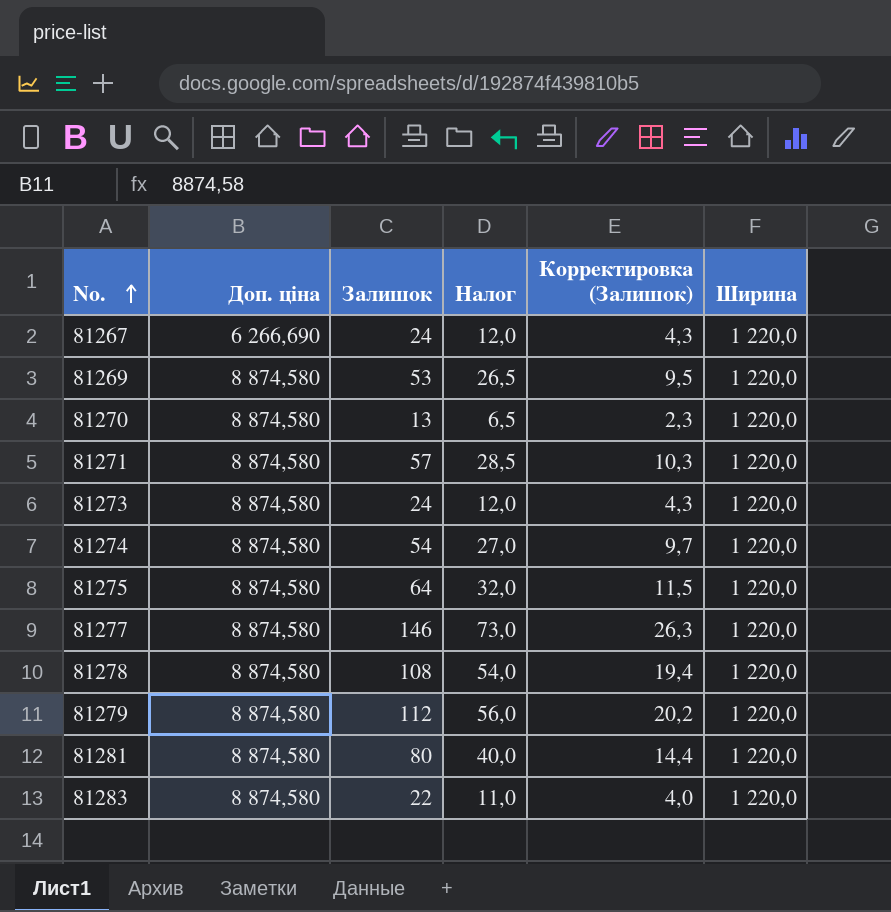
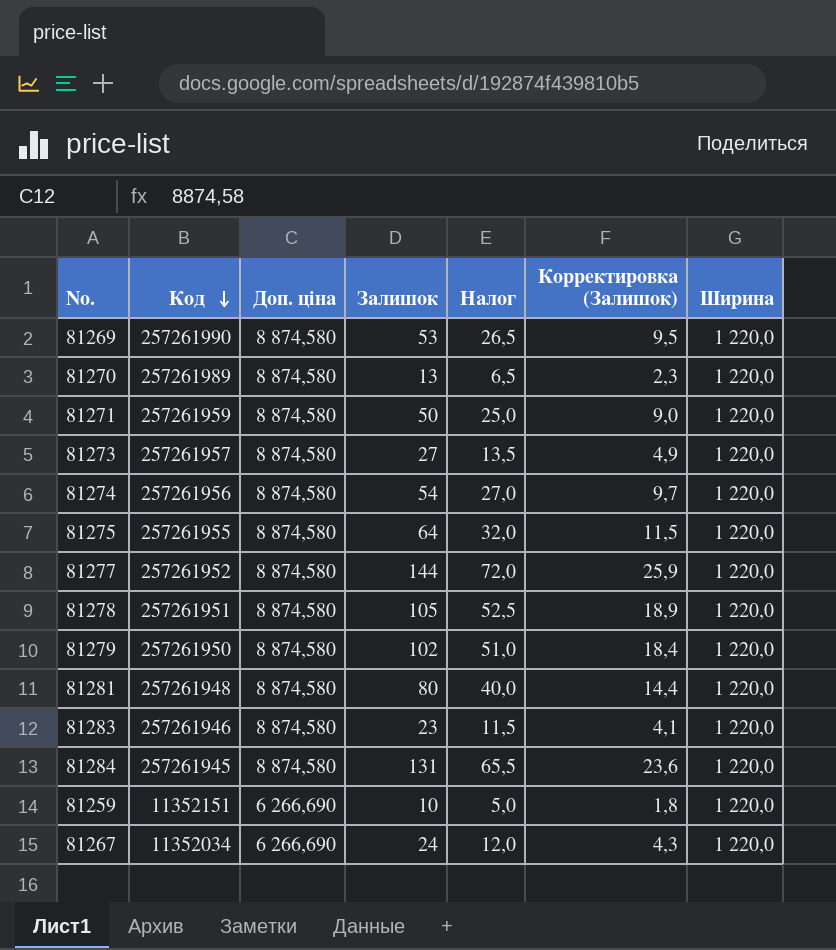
row order: No. ascending -> Код descending
column Код | position: none -> 2
81271 | Залишок: 57 -> 50
81271 | Налог: 28,5 -> 25,0
81271 | Корректировка (Залишок): 10,3 -> 9,0
81273 | Залишок: 24 -> 27
81273 | Налог: 12,0 -> 13,5
81273 | Корректировка (Залишок): 4,3 -> 4,9
81277 | Залишок: 146 -> 144
81277 | Налог: 73,0 -> 72,0
81277 | Корректировка (Залишок): 26,3 -> 25,9
81278 | Залишок: 108 -> 105
81278 | Налог: 54,0 -> 52,5
81278 | Корректировка (Залишок): 19,4 -> 18,9
81279 | Залишок: 112 -> 102
81279 | Налог: 56,0 -> 51,0
81279 | Корректировка (Залишок): 20,2 -> 18,4
81283 | Залишок: 22 -> 23
81283 | Налог: 11,0 -> 11,5
81283 | Корректировка (Залишок): 4,0 -> 4,1
row 81284: none -> 257261945 | 8 874,580 | 131 | 65,5 | 23,6 | 1 220,0
row 81259: none -> 11352151 | 6 266,690 | 10 | 5,0 | 1,8 | 1 220,0

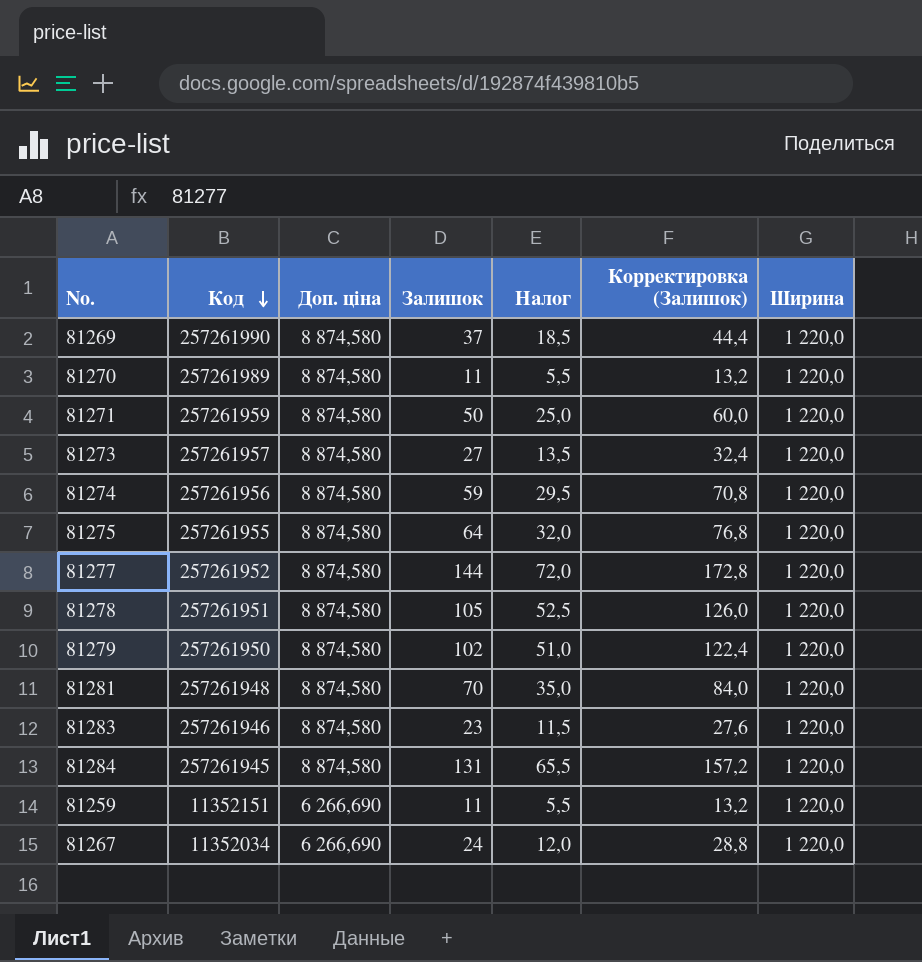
column Корректировка (Залишок) | formula: [Залишок] * 0,18 -> [Залишок] * 1,2
81269 | Залишок: 53 -> 37
81269 | Налог: 26,5 -> 18,5
81270 | Залишок: 13 -> 11
81270 | Налог: 6,5 -> 5,5
81274 | Залишок: 54 -> 59
81274 | Налог: 27,0 -> 29,5
81281 | Залишок: 80 -> 70
81281 | Налог: 40,0 -> 35,0
81259 | Залишок: 10 -> 11
81259 | Налог: 5,0 -> 5,5

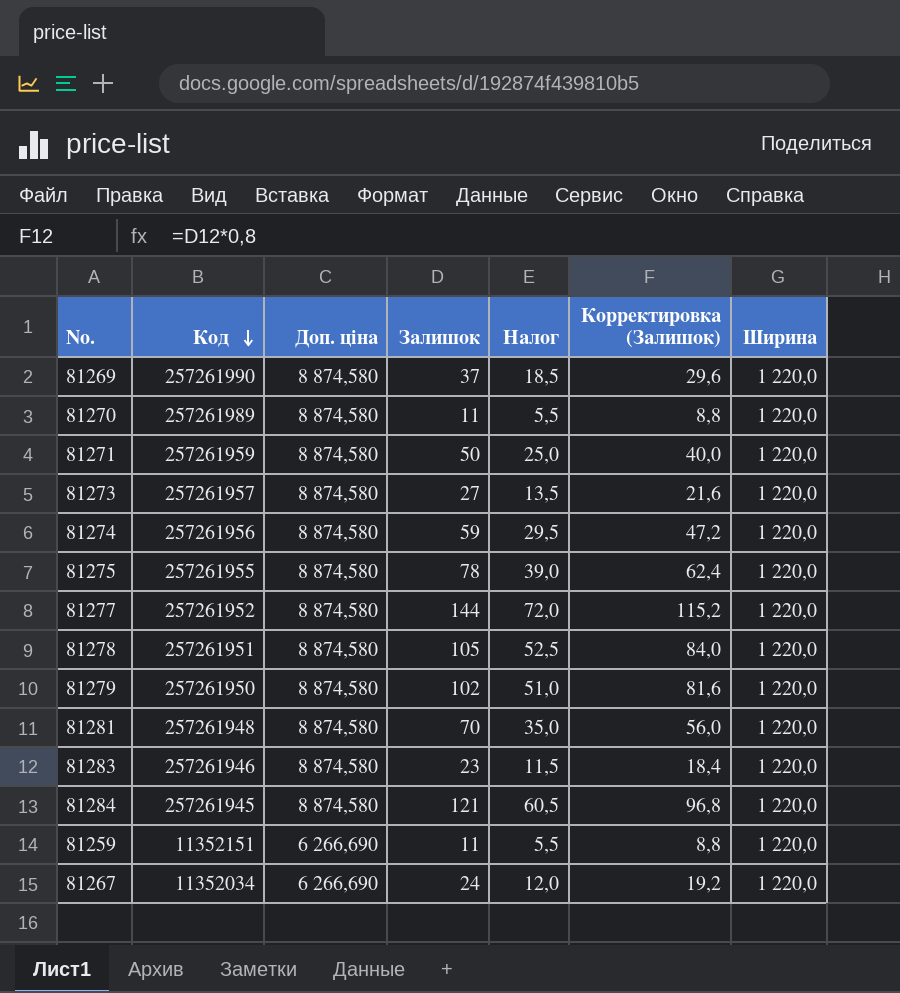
column Корректировка (Залишок) | formula: [Залишок] * 1,2 -> [Залишок] * 0,8
81275 | Залишок: 64 -> 78
81275 | Налог: 32,0 -> 39,0
81284 | Залишок: 131 -> 121
81284 | Налог: 65,5 -> 60,5

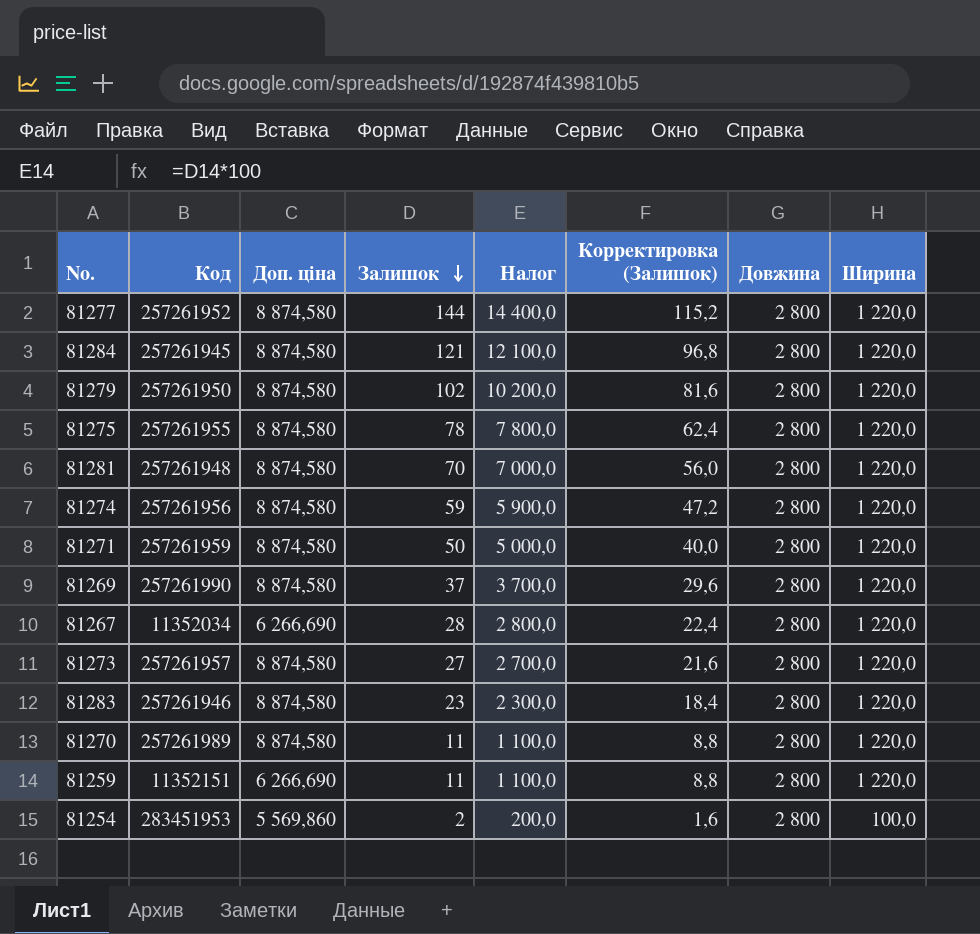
row order: Код descending -> Залишок descending
column Налог | formula: [Залишок] * 0,5 -> [Залишок] * 100
column Довжина | position: none -> 7
row 81278: 257261951 | 8 874,580 | 105 | 52,5 | 84,0 | 1 220,0 -> none
81267 | Залишок: 24 -> 28
81267 | Корректировка (Залишок): 19,2 -> 22,4
row 81254: none -> 283451953 | 5 569,860 | 2 | 200,0 | 1,6 | 2 800 | 100,0

